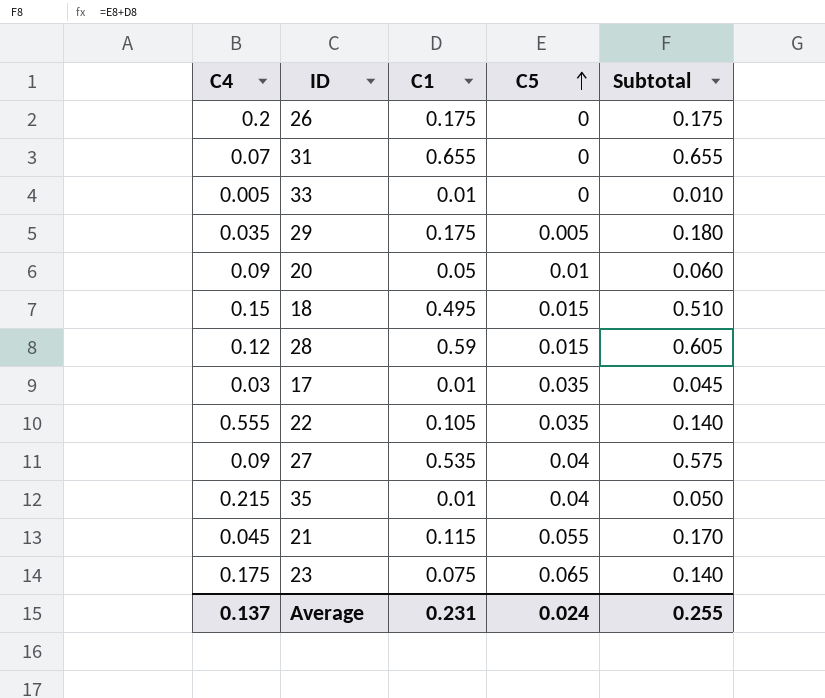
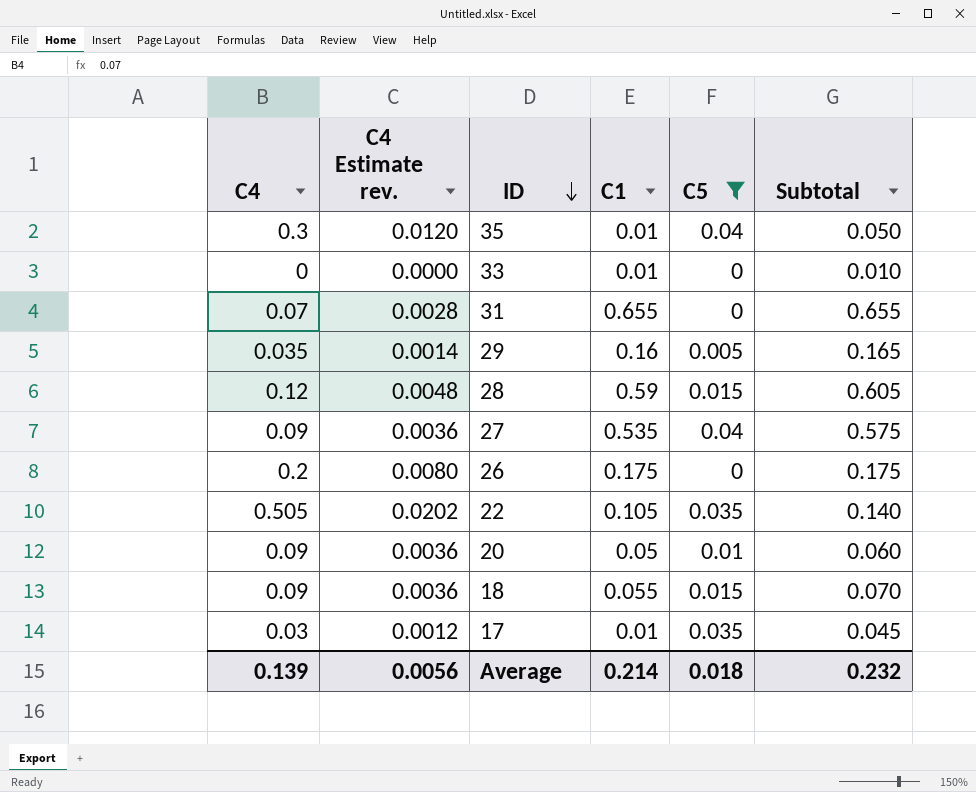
filter: none -> C5 <= 0.04
row order: C5 ascending -> ID descending
column C4 Estimate rev. | formula: none -> [C4] * 0.04
35 | C4: 0.215 -> 0.3
33 | C4: 0.005 -> 0
29 | C1: 0.175 -> 0.16
29 | Subtotal: 0.180 -> 0.165
22 | C4: 0.555 -> 0.505
18 | C4: 0.15 -> 0.09
18 | C1: 0.495 -> 0.055
18 | Subtotal: 0.510 -> 0.070
Average | C4: 0.137 -> 0.139
Average | C1: 0.231 -> 0.214
Average | C5: 0.024 -> 0.018
Average | Subtotal: 0.255 -> 0.232

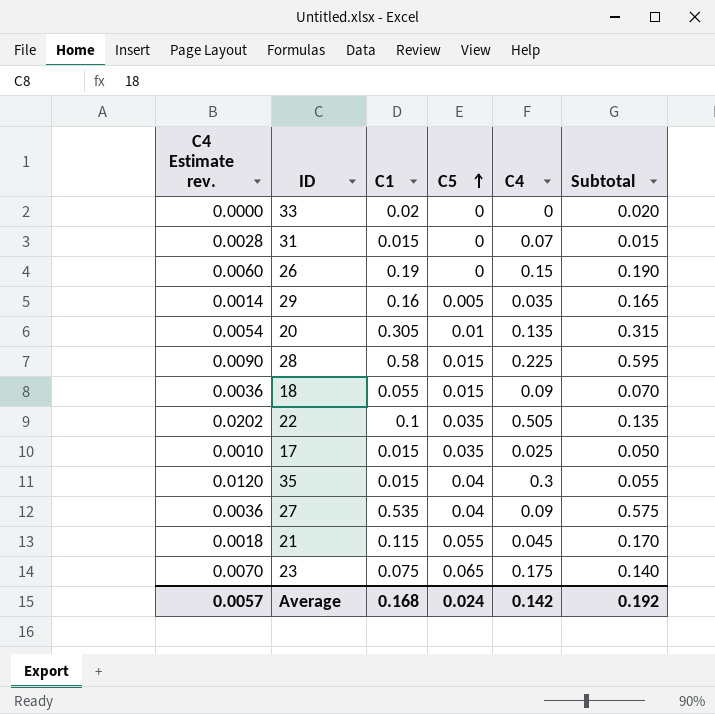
filter: C5 <= 0.04 -> none
row order: ID descending -> C5 ascending
column C4 | position: 1 -> 5
33 | C1: 0.01 -> 0.02
33 | Subtotal: 0.010 -> 0.020
31 | C1: 0.655 -> 0.015
31 | Subtotal: 0.655 -> 0.015
26 | C4 Estimate rev.: 0.0080 -> 0.0060
26 | C1: 0.175 -> 0.19
26 | C4: 0.2 -> 0.15
26 | Subtotal: 0.175 -> 0.190
20 | C4 Estimate rev.: 0.0036 -> 0.0054
20 | C1: 0.05 -> 0.305
20 | C4: 0.09 -> 0.135
20 | Subtotal: 0.060 -> 0.315
28 | C4 Estimate rev.: 0.0048 -> 0.0090
28 | C1: 0.59 -> 0.58
28 | C4: 0.12 -> 0.225
28 | Subtotal: 0.605 -> 0.595
22 | C1: 0.105 -> 0.1
22 | Subtotal: 0.140 -> 0.135
17 | C4 Estimate rev.: 0.0012 -> 0.0010
17 | C1: 0.01 -> 0.015
17 | C4: 0.03 -> 0.025
17 | Subtotal: 0.045 -> 0.050
35 | C1: 0.01 -> 0.015
35 | Subtotal: 0.050 -> 0.055
Average | C4 Estimate rev.: 0.0056 -> 0.0057
Average | C1: 0.214 -> 0.168
Average | C5: 0.018 -> 0.024
Average | C4: 0.139 -> 0.142
Average | Subtotal: 0.232 -> 0.192

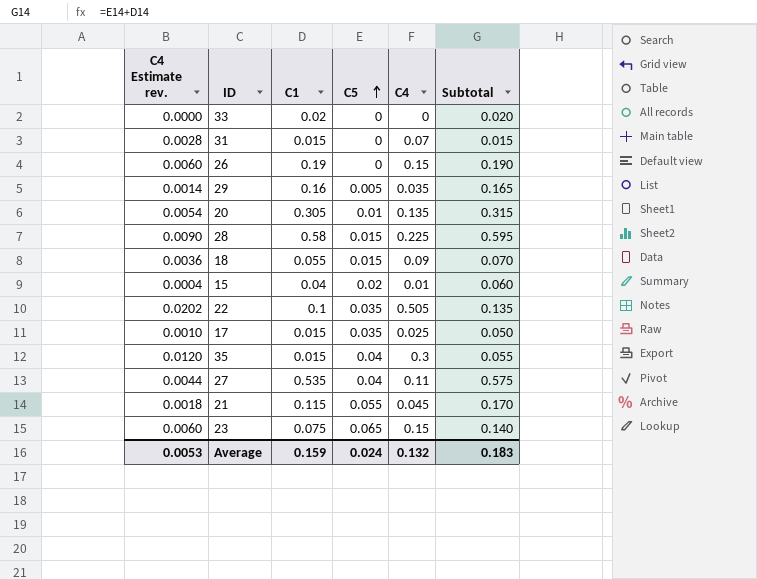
row 15: none -> 0.0004 | 0.04 | 0.02 | 0.01 | 0.060
27 | C4 Estimate rev.: 0.0036 -> 0.0044
27 | C4: 0.09 -> 0.11
23 | C4 Estimate rev.: 0.0070 -> 0.0060
23 | C4: 0.175 -> 0.15
Average | C4 Estimate rev.: 0.0057 -> 0.0053
Average | C1: 0.168 -> 0.159
Average | C4: 0.142 -> 0.132
Average | Subtotal: 0.192 -> 0.183

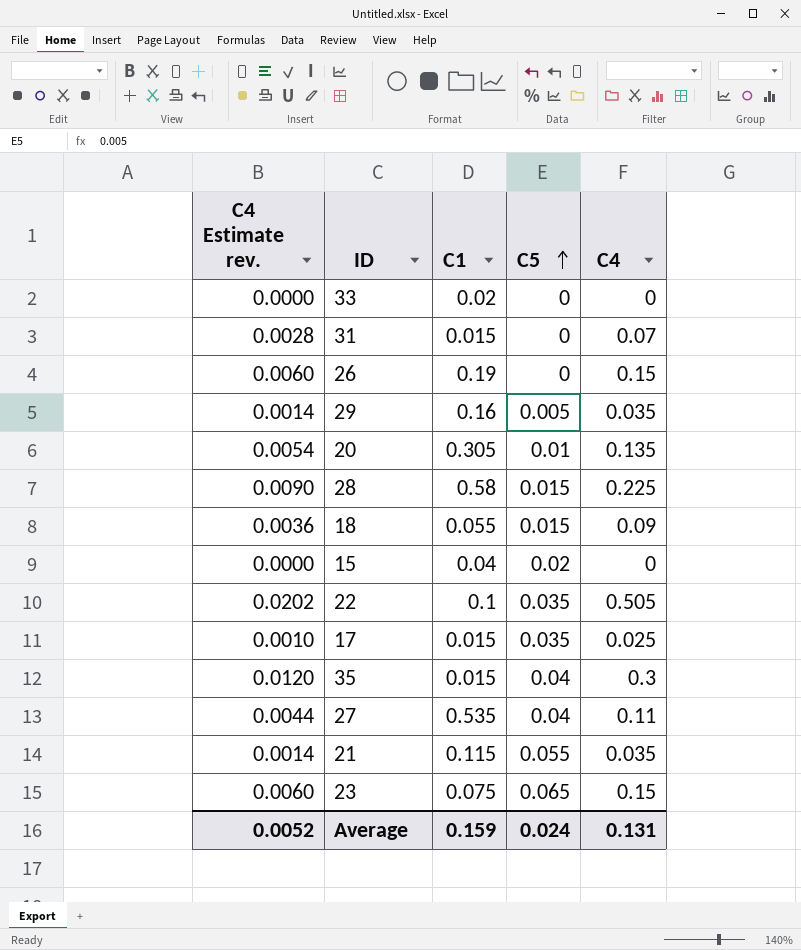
column Subtotal | formula: [C1] + [C5] -> none
15 | C4 Estimate rev.: 0.0004 -> 0.0000
15 | C4: 0.01 -> 0
21 | C4 Estimate rev.: 0.0018 -> 0.0014
21 | C4: 0.045 -> 0.035
Average | C4 Estimate rev.: 0.0053 -> 0.0052
Average | C4: 0.132 -> 0.131

